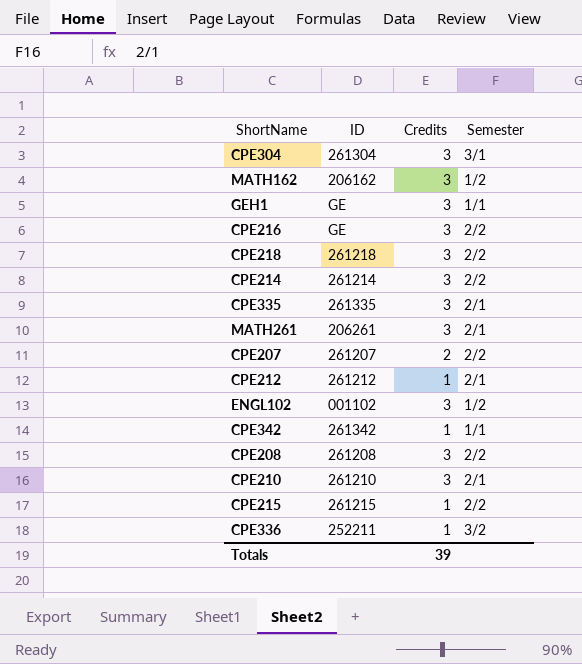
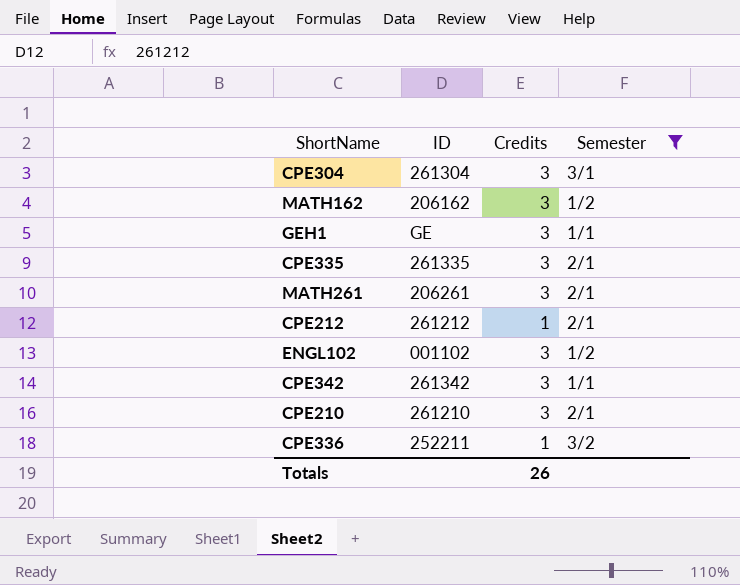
filter: none -> Semester != 2/2
CPE342 | Credits: 1 -> 3
Totals | Credits: 39 -> 26

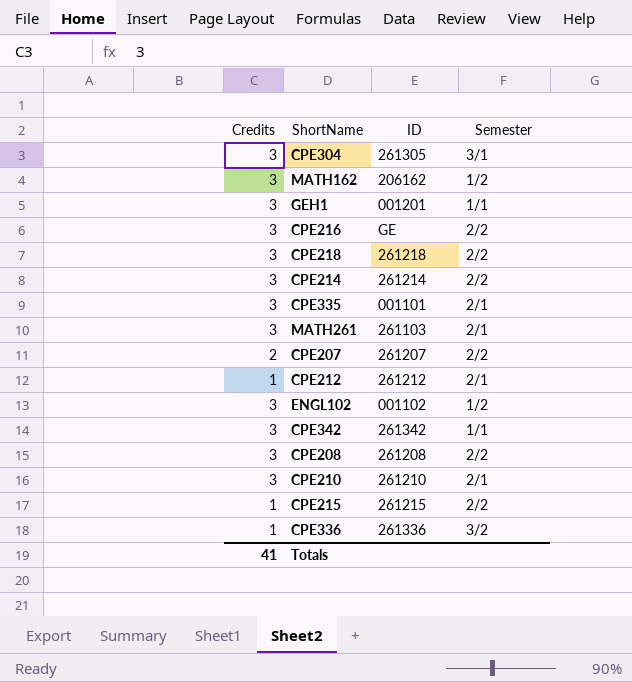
filter: Semester != 2/2 -> none
column Credits | position: 3 -> 1
CPE304 | ID: 261304 -> 261305
GEH1 | ID: GE -> 001201
CPE335 | ID: 261335 -> 001101
MATH261 | ID: 206261 -> 261103
CPE336 | ID: 252211 -> 261336
Totals | Credits: 26 -> 41

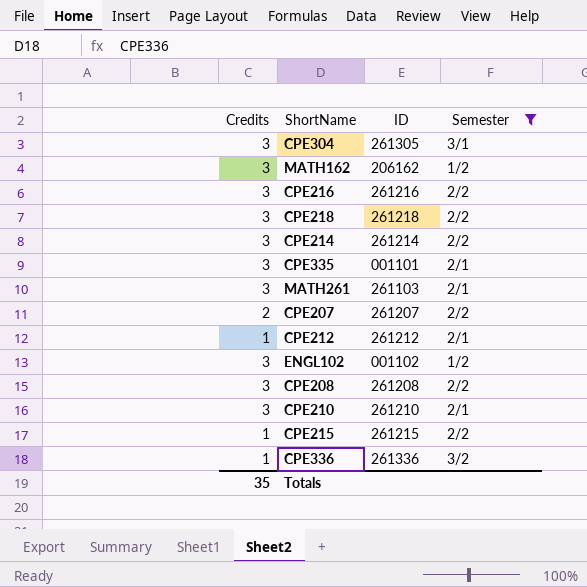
filter: none -> Semester != 1/1
CPE216 | ID: GE -> 261216
Totals | Credits: 41 -> 35

